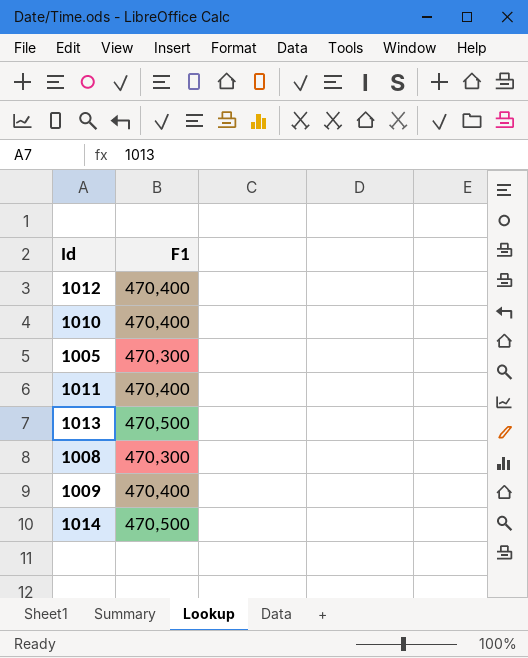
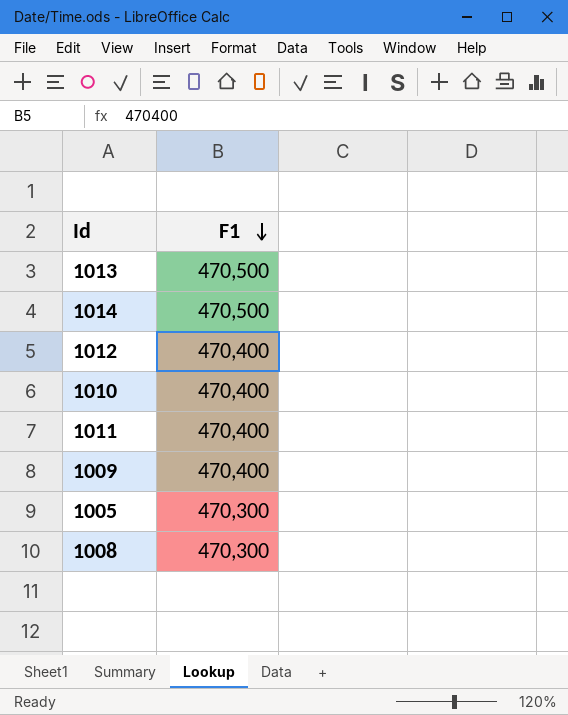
row order: none -> F1 descending

